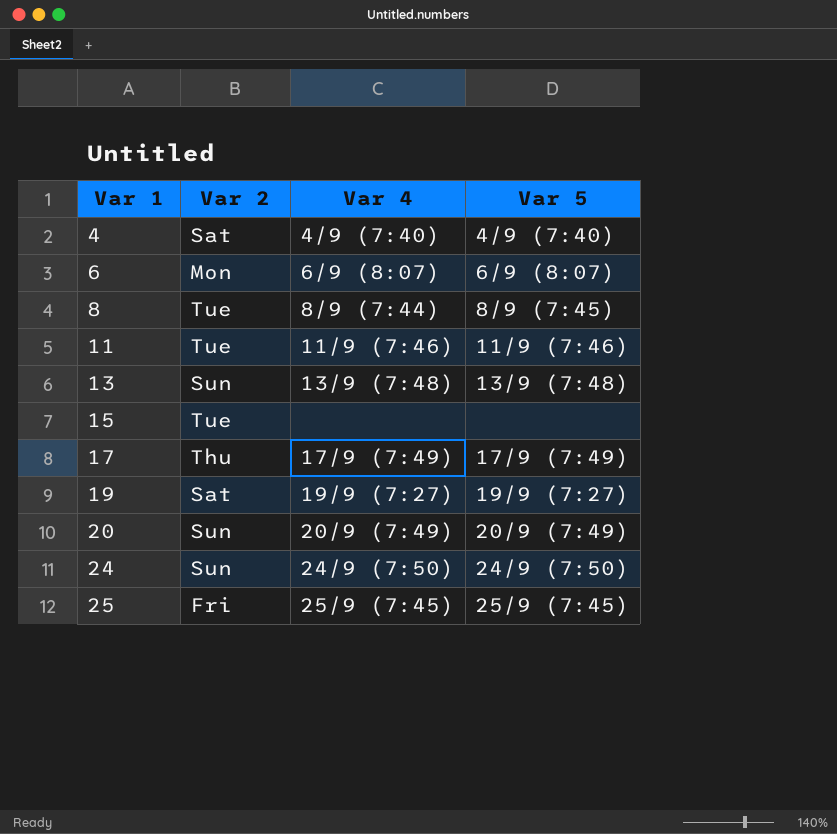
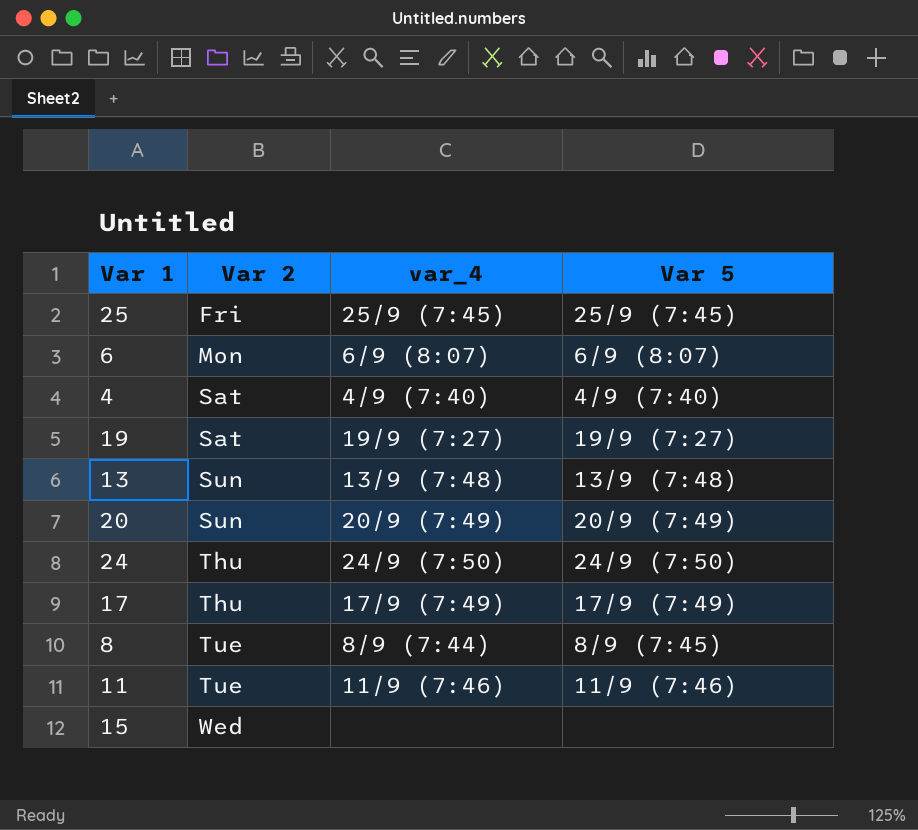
row order: Var 1 ascending -> Var 2 ascending
column name: Var 4 -> var_4
24 | Var 2: Sun -> Thu
15 | Var 2: Tue -> Wed

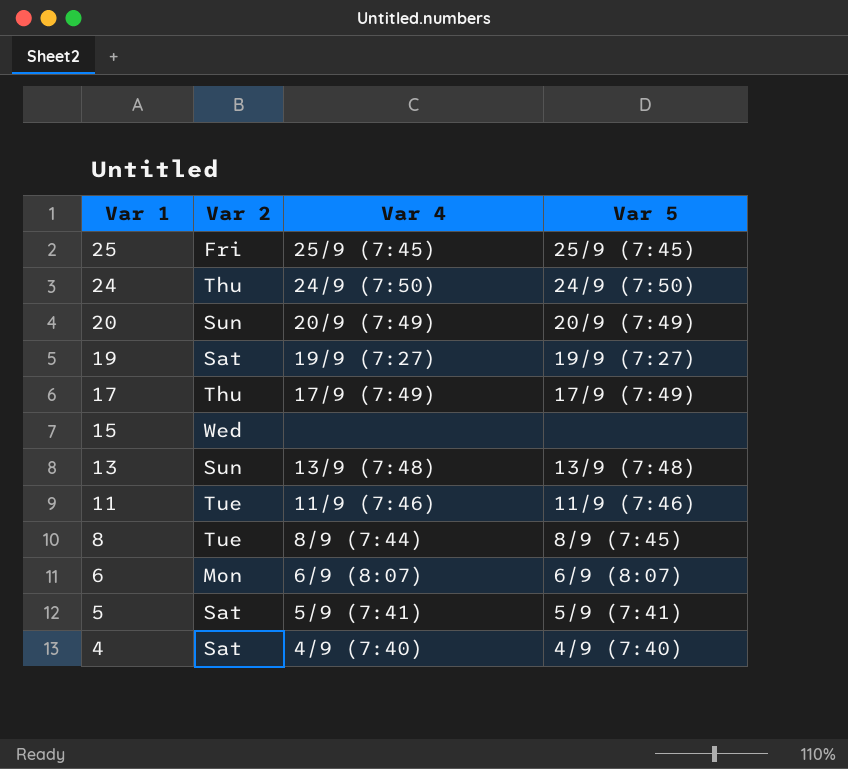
row order: Var 2 ascending -> Var 1 descending
column name: var_4 -> Var 4
row 5: none -> Sat | 5/9 (7:41) | 5/9 (7:41)

